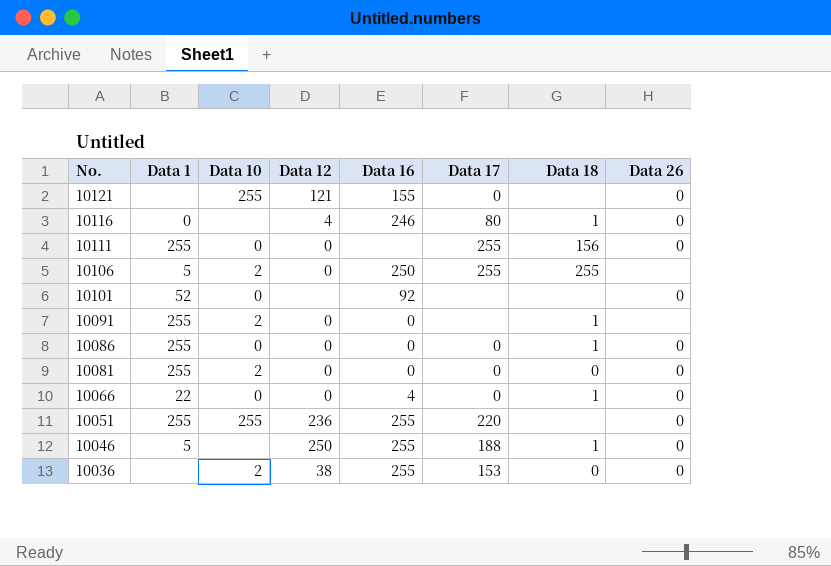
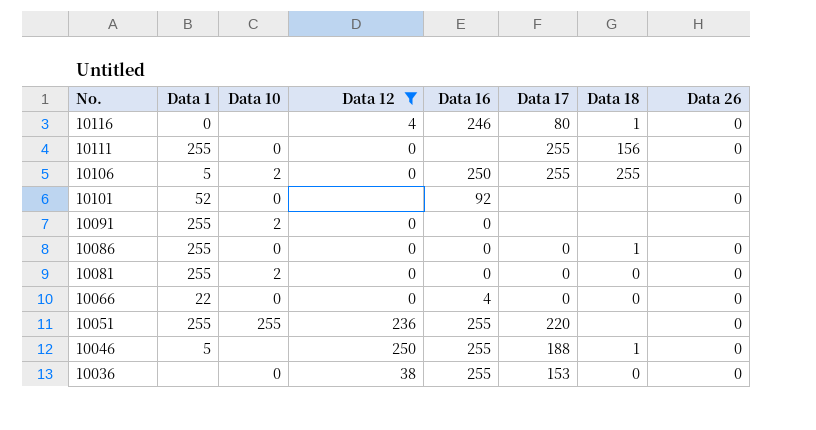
filter: none -> Data 12 != 121
10091 | Data 18: 1 -> none
10066 | Data 18: 1 -> 0
10036 | Data 10: 2 -> 0

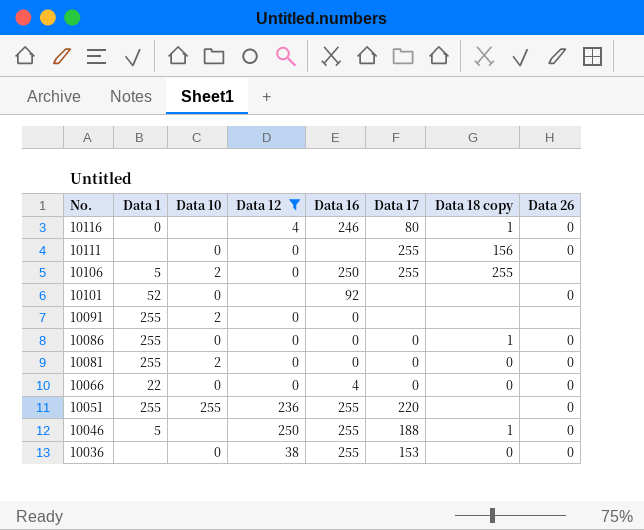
column name: Data 18 -> Data 18 copy
10111 | Data 1: 255 -> none

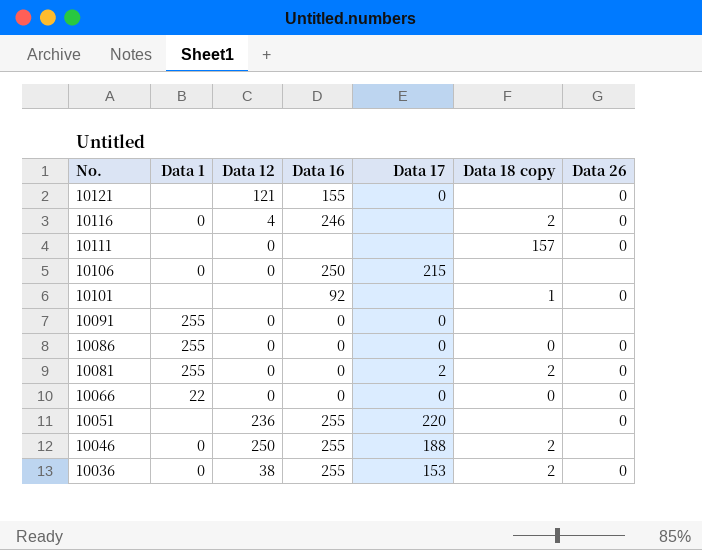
filter: Data 12 != 121 -> none
column Data 10 | position: 3 -> none
10116 | Data 17: 80 -> none
10116 | Data 18 copy: 1 -> 2
10111 | Data 17: 255 -> none
10111 | Data 18 copy: 156 -> 157
10106 | Data 1: 5 -> 0
10106 | Data 17: 255 -> 215
10106 | Data 18 copy: 255 -> none
10101 | Data 1: 52 -> none
10101 | Data 18 copy: none -> 1
10091 | Data 17: none -> 0
10086 | Data 18 copy: 1 -> 0
10081 | Data 17: 0 -> 2
10081 | Data 18 copy: 0 -> 2
10066 | Data 16: 4 -> 0
10051 | Data 1: 255 -> none
10046 | Data 1: 5 -> 0
10046 | Data 18 copy: 1 -> 2
10046 | Data 26: 0 -> none
10036 | Data 1: none -> 0
10036 | Data 18 copy: 0 -> 2

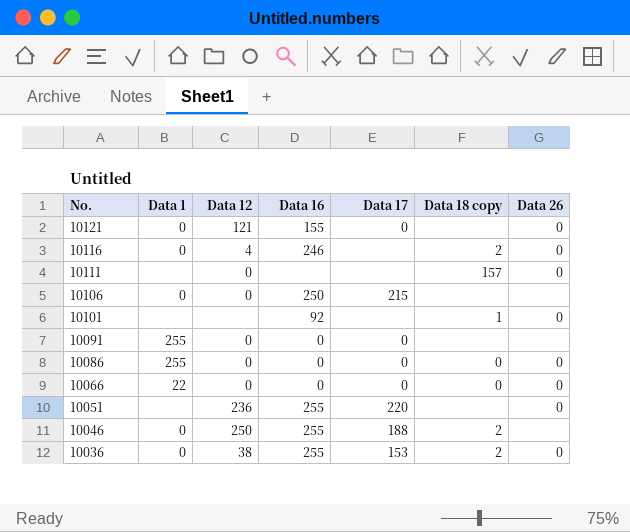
row 10081: 255 | 0 | 0 | 2 | 2 | 0 -> none
10121 | Data 1: none -> 0

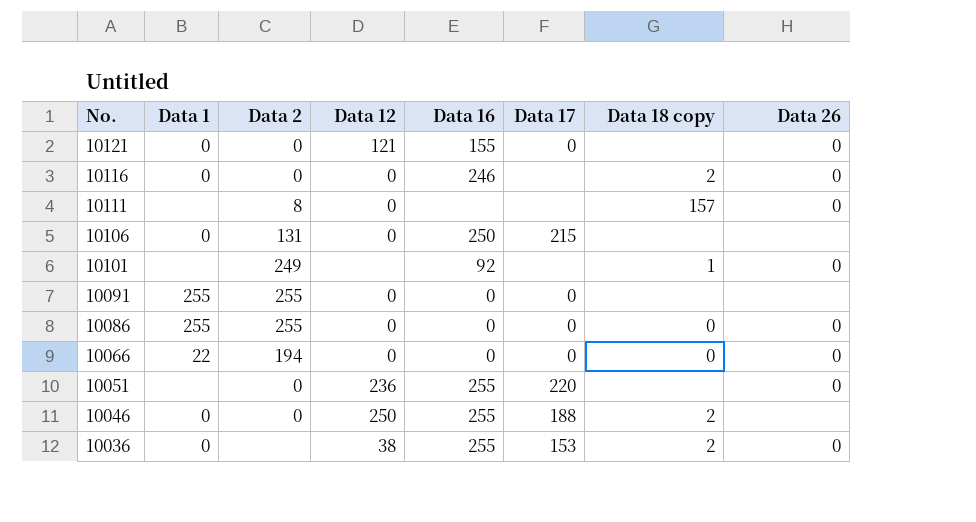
column Data 2 | position: none -> 3
10116 | Data 12: 4 -> 0

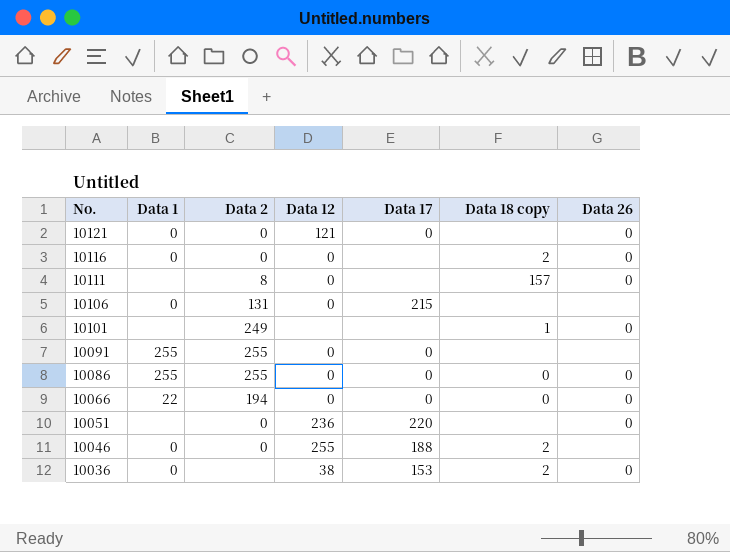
column Data 16 | position: 5 -> none
10046 | Data 12: 250 -> 255

